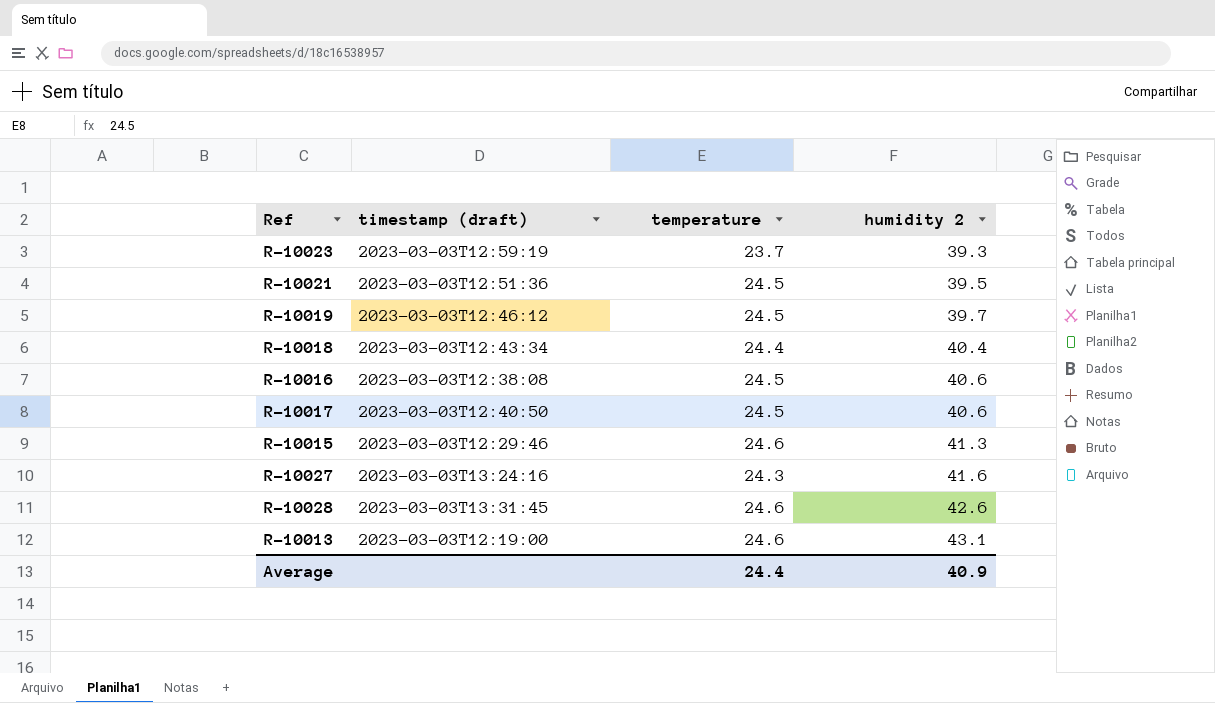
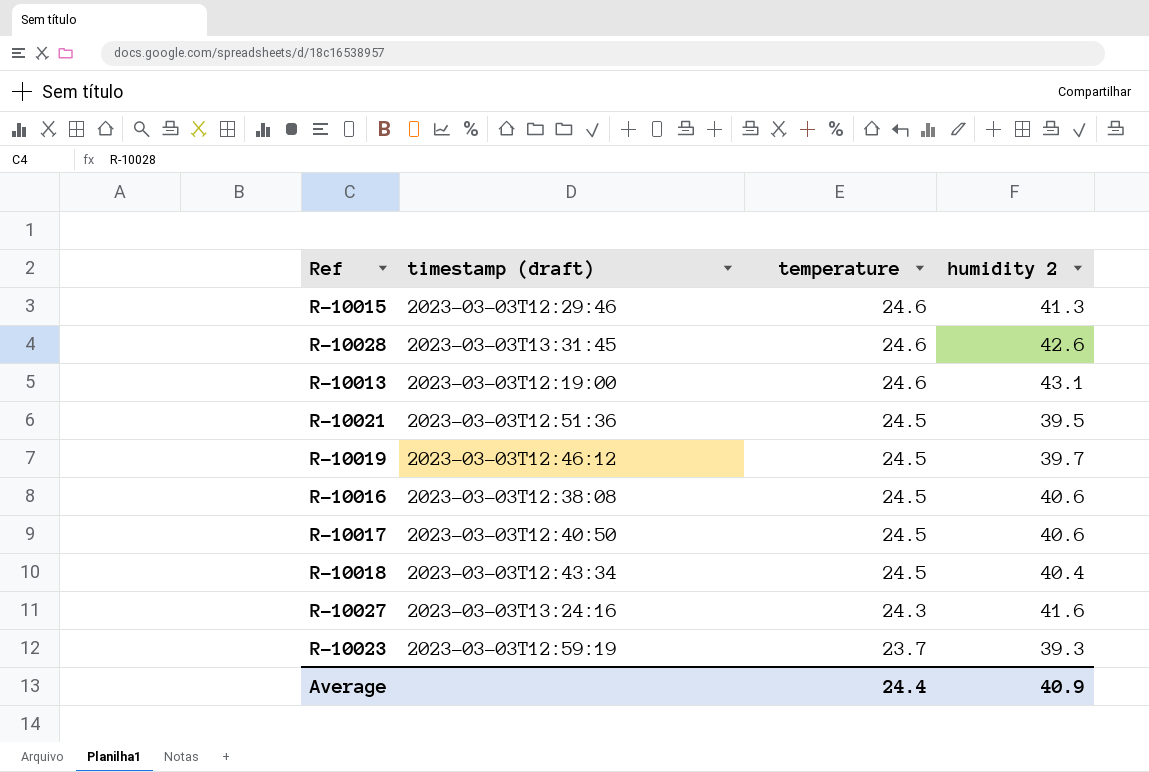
row order: humidity 2 ascending -> temperature descending
R-10018 | temperature: 24.4 -> 24.5

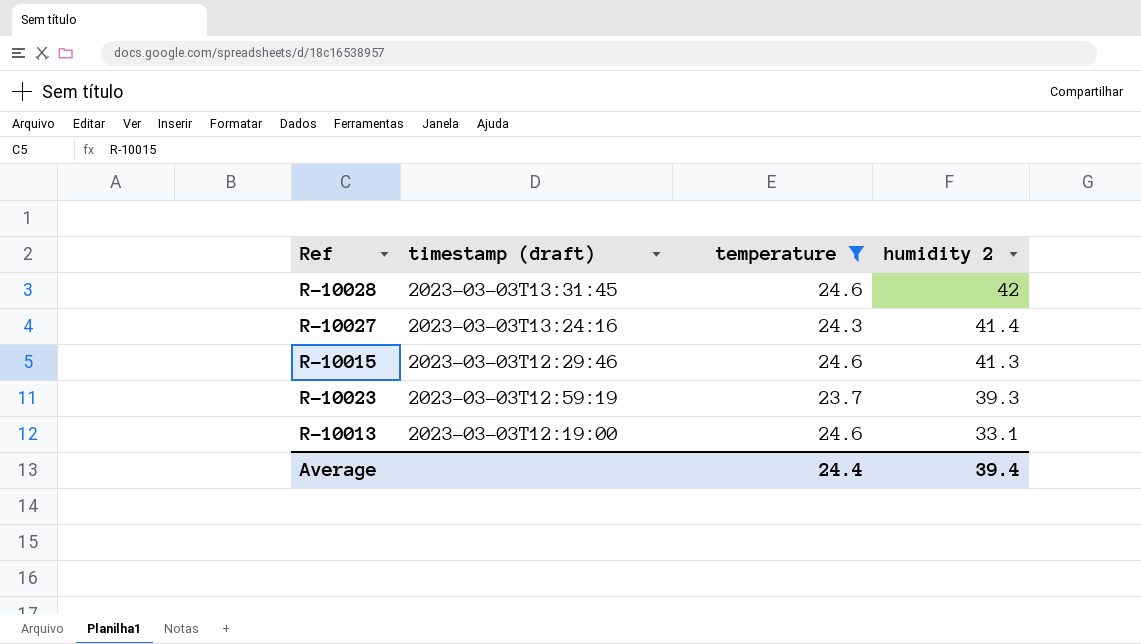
filter: none -> temperature != 24.5
row order: temperature descending -> humidity 2 descending
R-10028 | humidity 2: 42.6 -> 42
R-10027 | humidity 2: 41.6 -> 41.4
R-10013 | humidity 2: 43.1 -> 33.1
Average | humidity 2: 40.9 -> 39.4

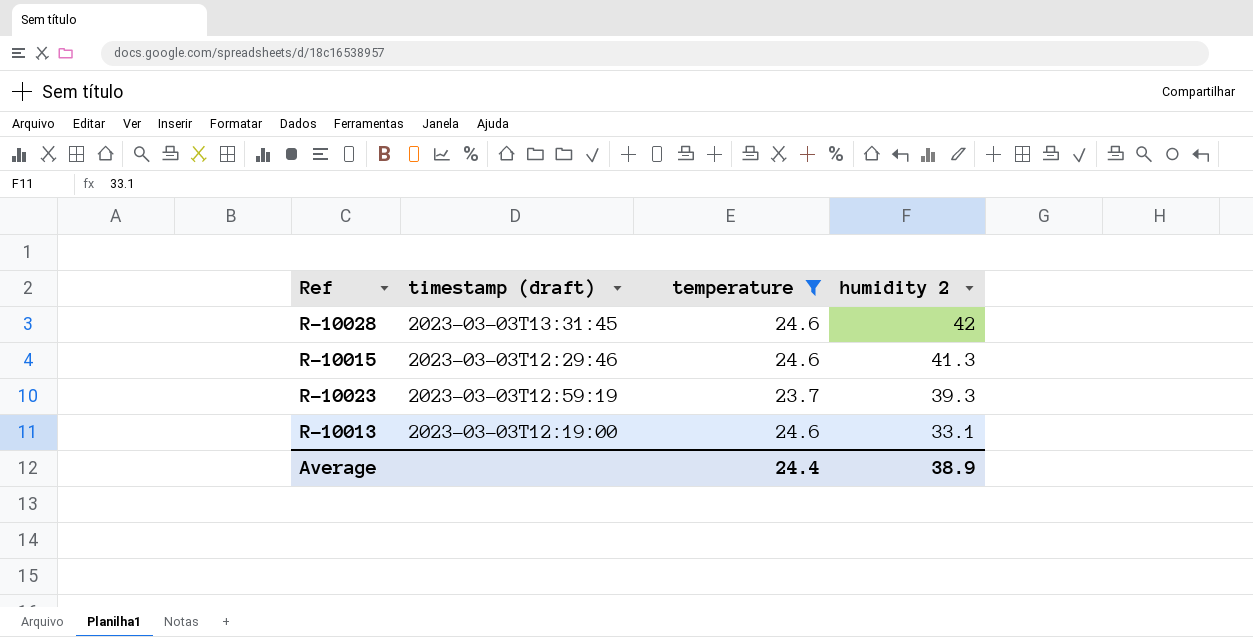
row R-10027: 2023-03-03T13:24:16 | 24.3 | 41.4 -> none
Average | humidity 2: 39.4 -> 38.9

